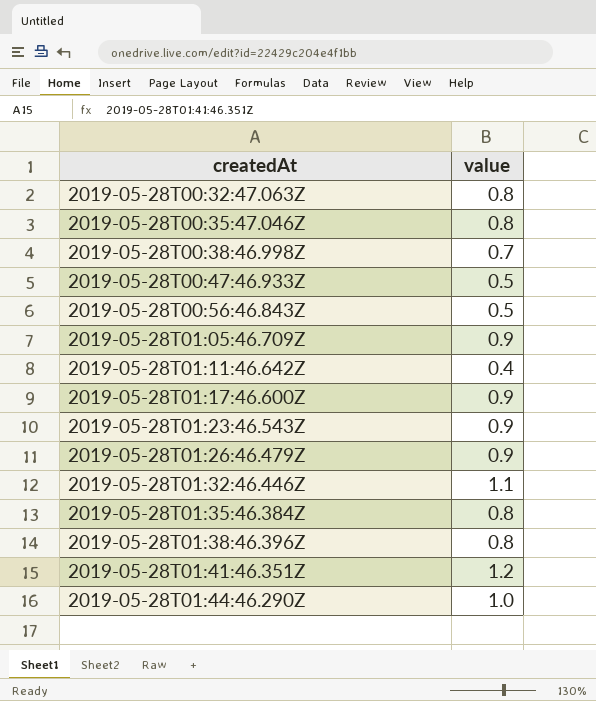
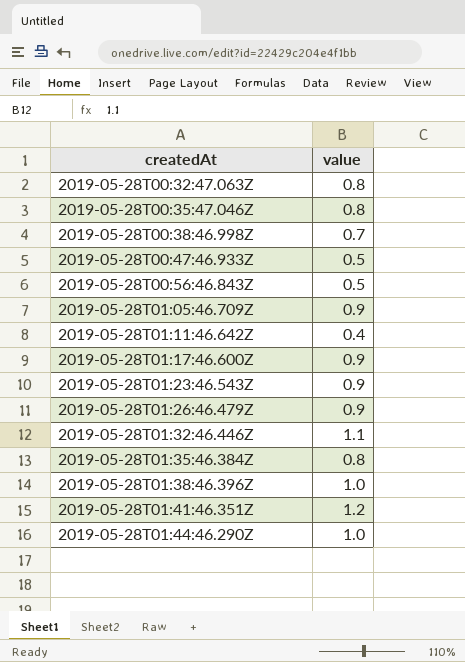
2019-05-28T01:38:46.396Z | value: 0.8 -> 1.0

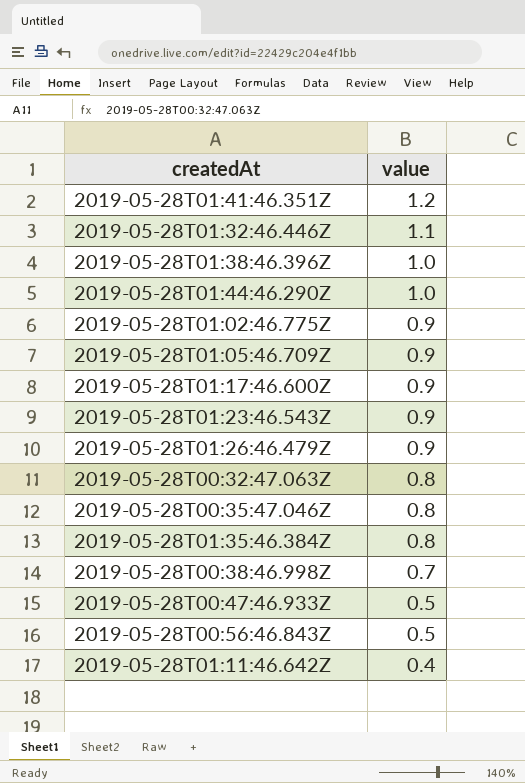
row order: createdAt ascending -> value descending
row 2019-05-28T01:02:46.775Z: none -> 0.9

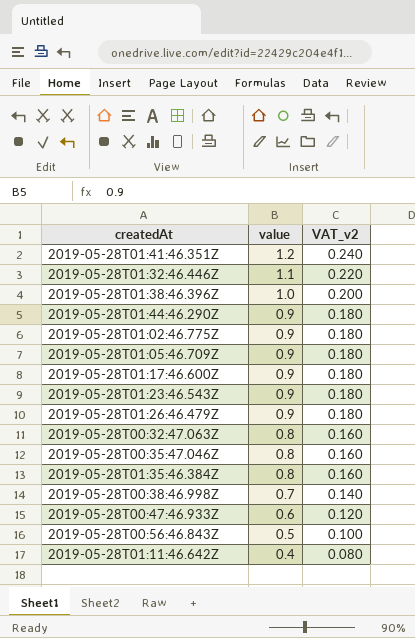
column VAT_v2 | formula: none -> [value] * 0.2
2019-05-28T01:44:46.290Z | value: 1.0 -> 0.9
2019-05-28T00:47:46.933Z | value: 0.5 -> 0.6

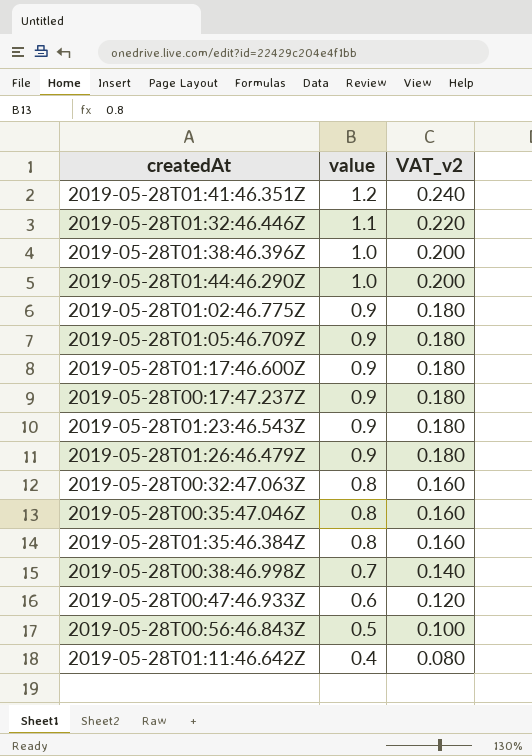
2019-05-28T01:44:46.290Z | value: 0.9 -> 1.0
2019-05-28T01:44:46.290Z | VAT_v2: 0.180 -> 0.200
row 2019-05-28T00:17:47.237Z: none -> 0.9 | 0.180

